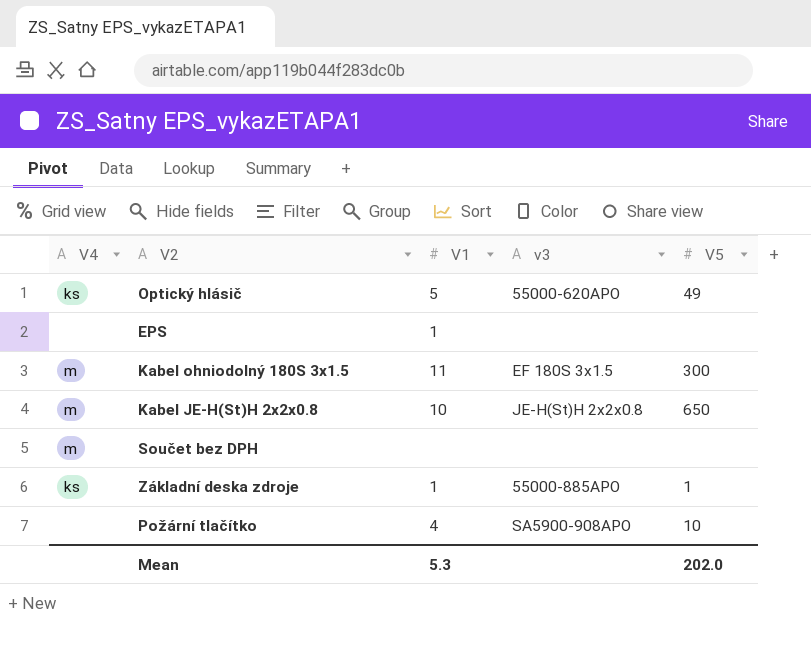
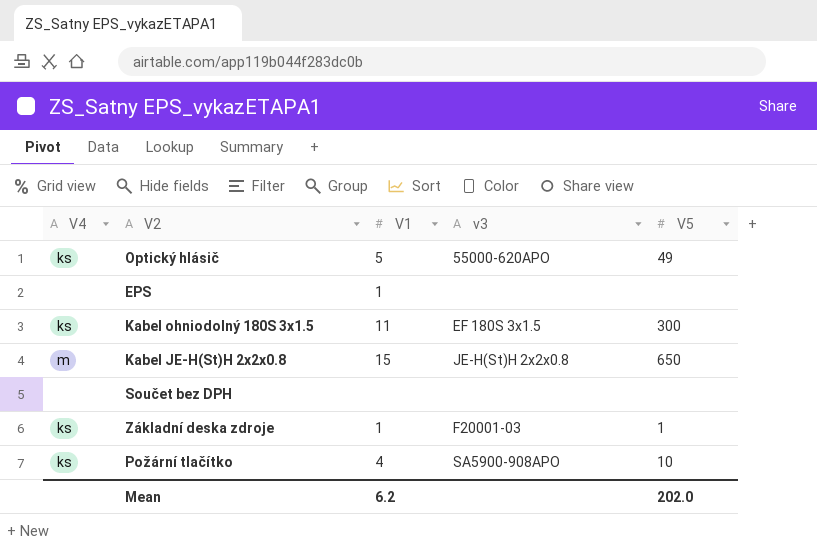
Kabel ohniodolný 180S 3x1.5 | V4: m -> ks
Kabel JE-H(St)H 2x2x0.8 | V1: 10 -> 15
Součet bez DPH | V4: m -> none
Základní deska zdroje | v3: 55000-885APO -> F20001-03
Požární tlačítko | V4: none -> ks
Mean | V1: 5.3 -> 6.2

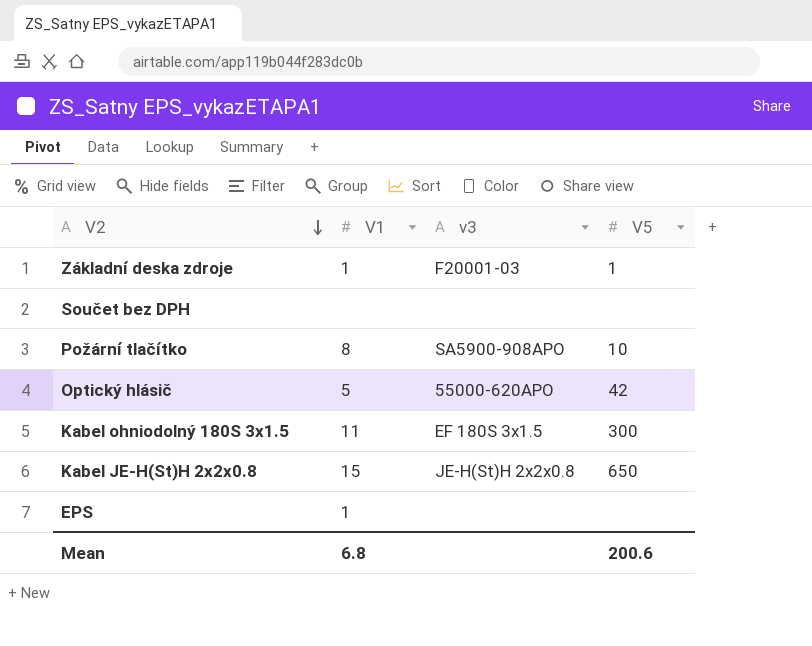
row order: none -> V2 descending
column V4 | position: 1 -> none
Požární tlačítko | V1: 4 -> 8
Optický hlásič | V5: 49 -> 42
Mean | V1: 6.2 -> 6.8
Mean | V5: 202.0 -> 200.6

